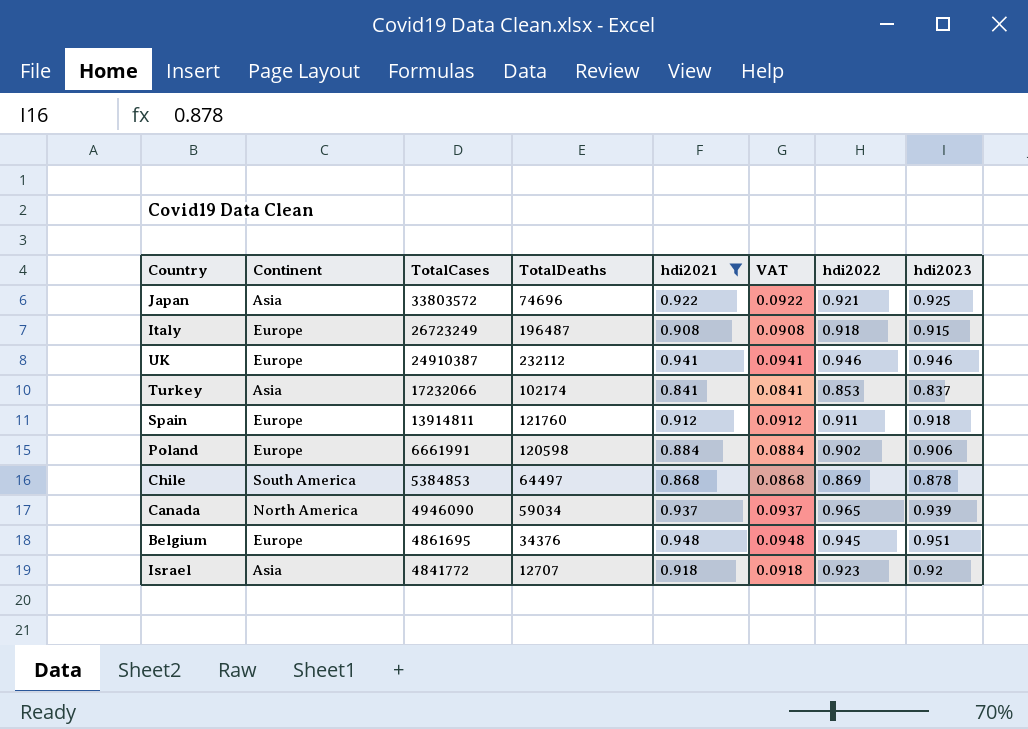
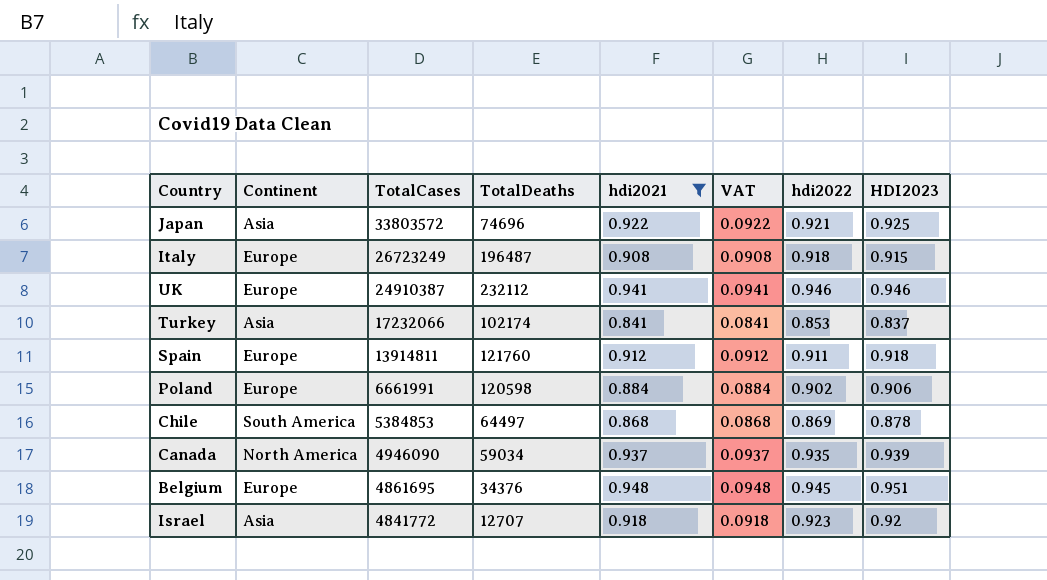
column name: hdi2023 -> HDI2023
Canada | hdi2022: 0.965 -> 0.935

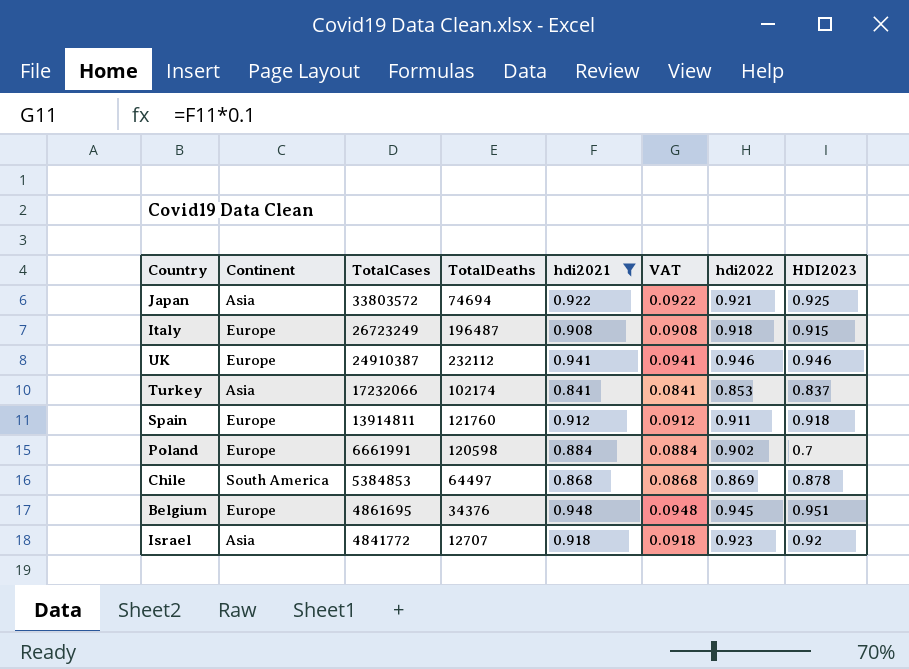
row Canada: North America | 4946090 | 59034 | 0.937 | 0.0937 | 0.935 | 0.939 -> none
Japan | TotalDeaths: 74696 -> 74694
Poland | HDI2023: 0.906 -> 0.7

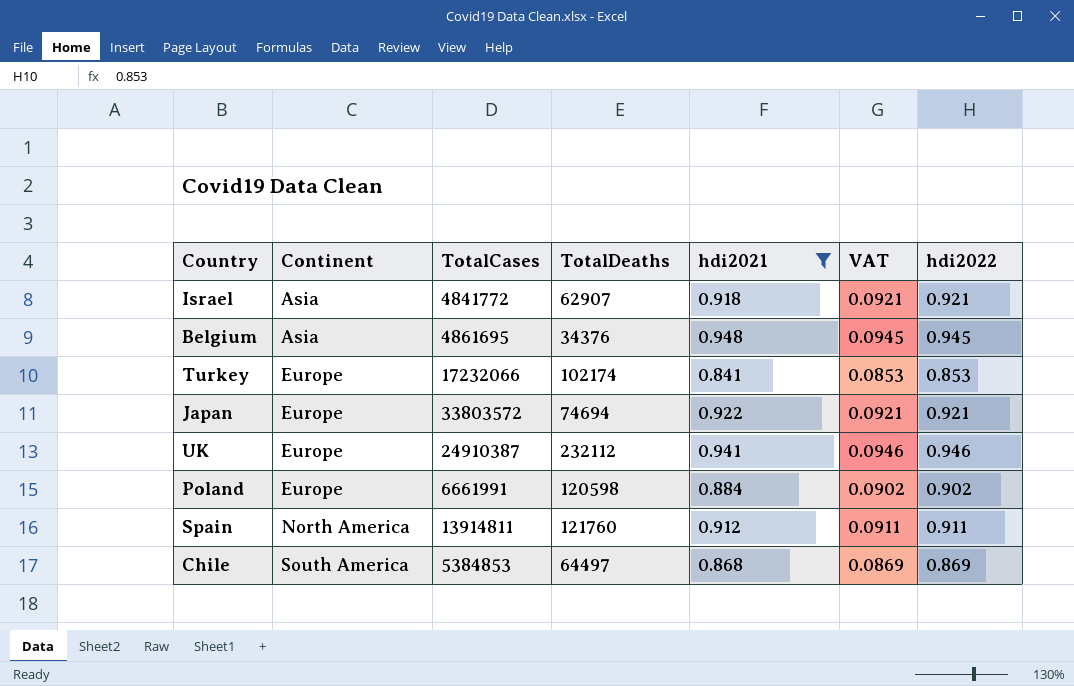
row order: TotalCases descending -> Continent ascending
column HDI2023 | position: 8 -> none
column VAT | formula: [hdi2021] * 0.1 -> [hdi2022] * 0.1
row Italy: Europe | 26723249 | 196487 | 0.908 | 0.0908 | 0.918 | 0.915 -> none
Israel | TotalDeaths: 12707 -> 62907
Israel | hdi2022: 0.923 -> 0.921
Belgium | Continent: Europe -> Asia
Turkey | Continent: Asia -> Europe
Japan | Continent: Asia -> Europe
Spain | Continent: Europe -> North America

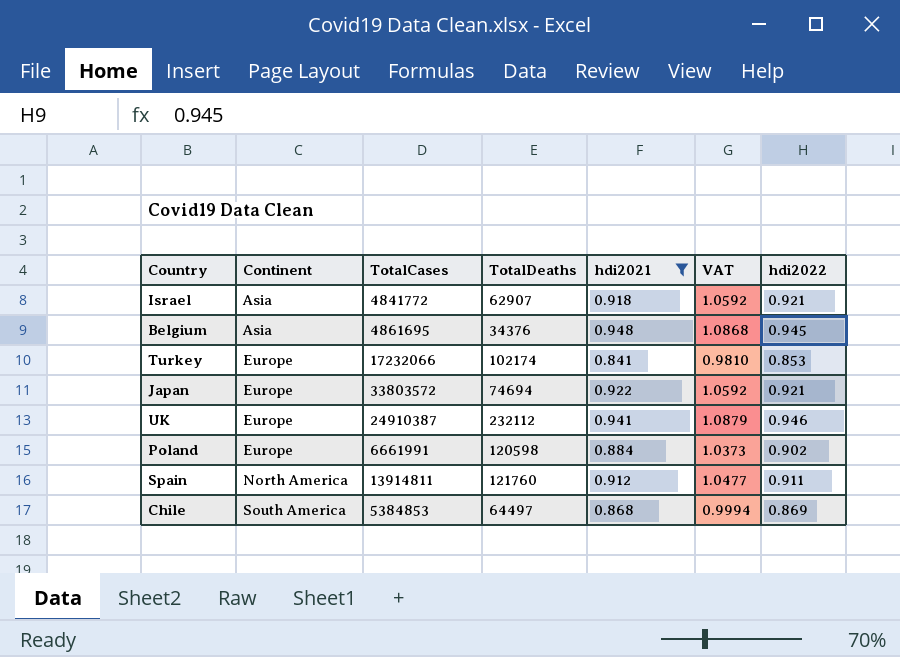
column VAT | formula: [hdi2022] * 0.1 -> [hdi2022] * 1.15

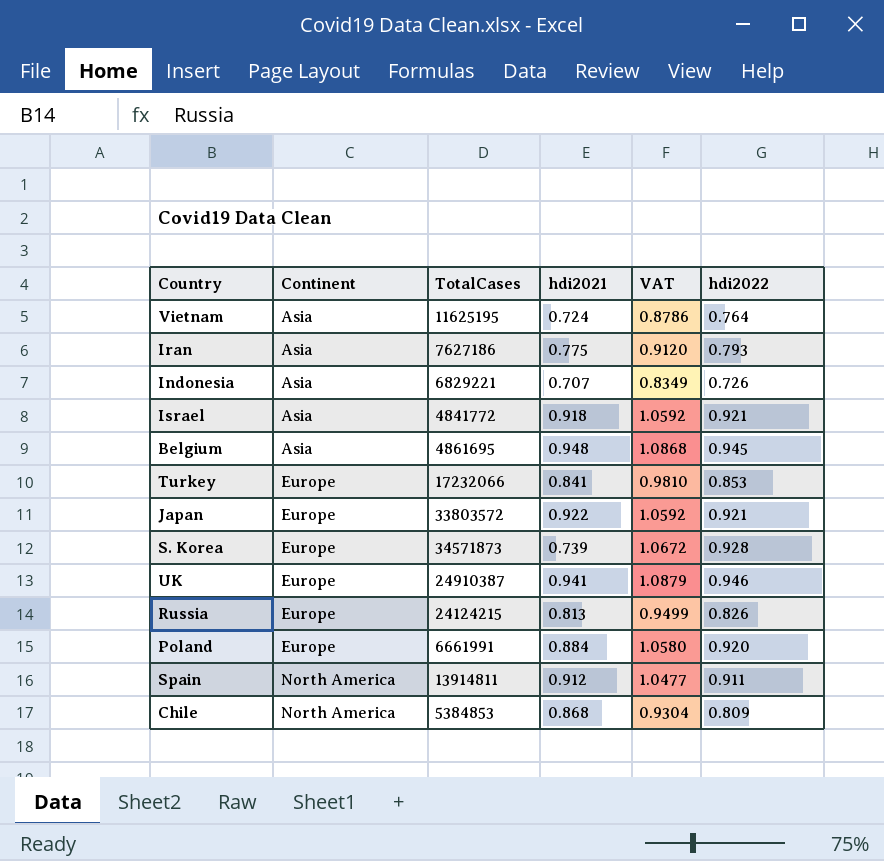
filter: hdi2021 >= 0.841 -> none
column TotalDeaths | position: 4 -> none
Poland | VAT: 1.0373 -> 1.0580
Poland | hdi2022: 0.902 -> 0.920
Chile | Continent: South America -> North America
Chile | VAT: 0.9994 -> 0.9304
Chile | hdi2022: 0.869 -> 0.809

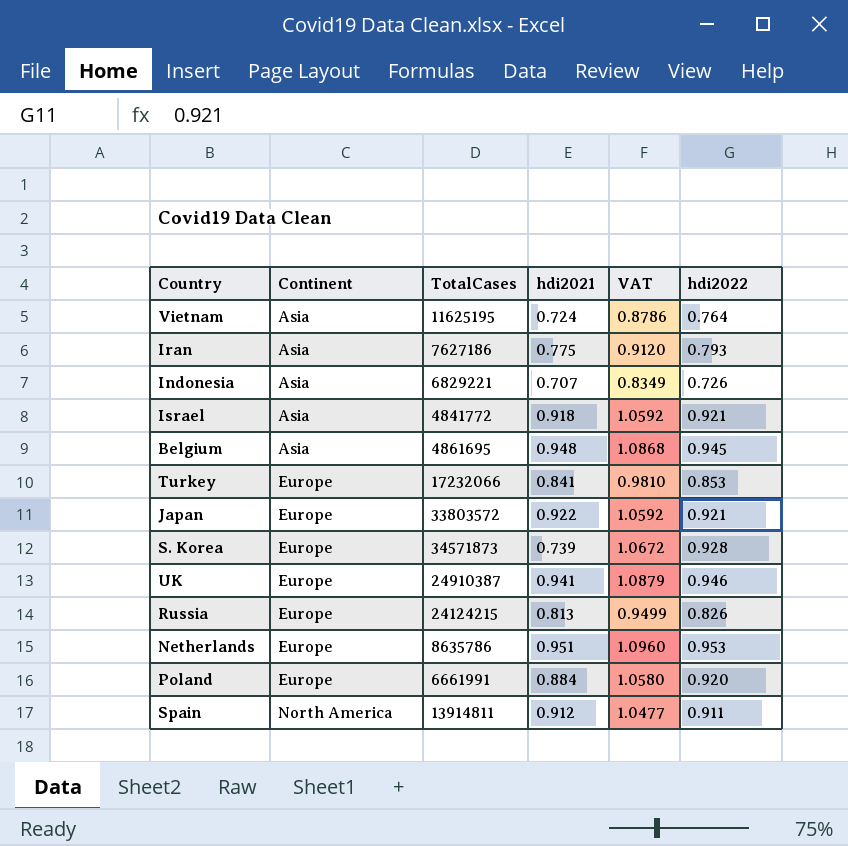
row Chile: North America | 5384853 | 0.868 | 0.9304 | 0.809 -> none
row Netherlands: none -> Europe | 8635786 | 0.951 | 1.0960 | 0.953

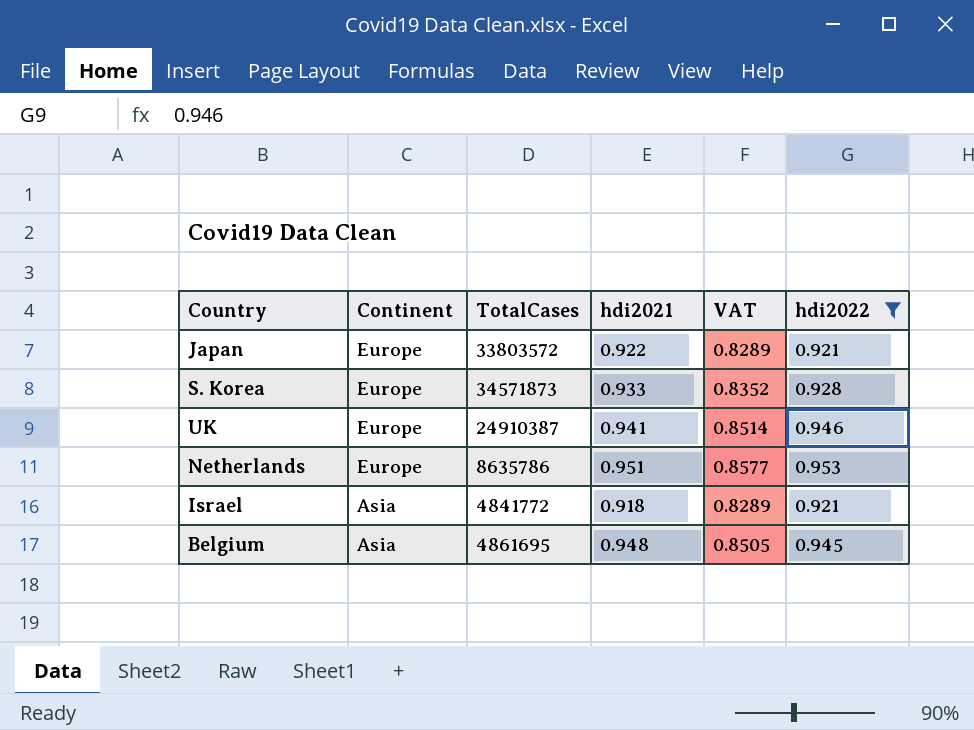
filter: none -> hdi2022 >= 0.921
row order: Continent ascending -> Continent descending
column VAT | formula: [hdi2022] * 1.15 -> [hdi2022] * 0.9
S. Korea | hdi2021: 0.739 -> 0.933

